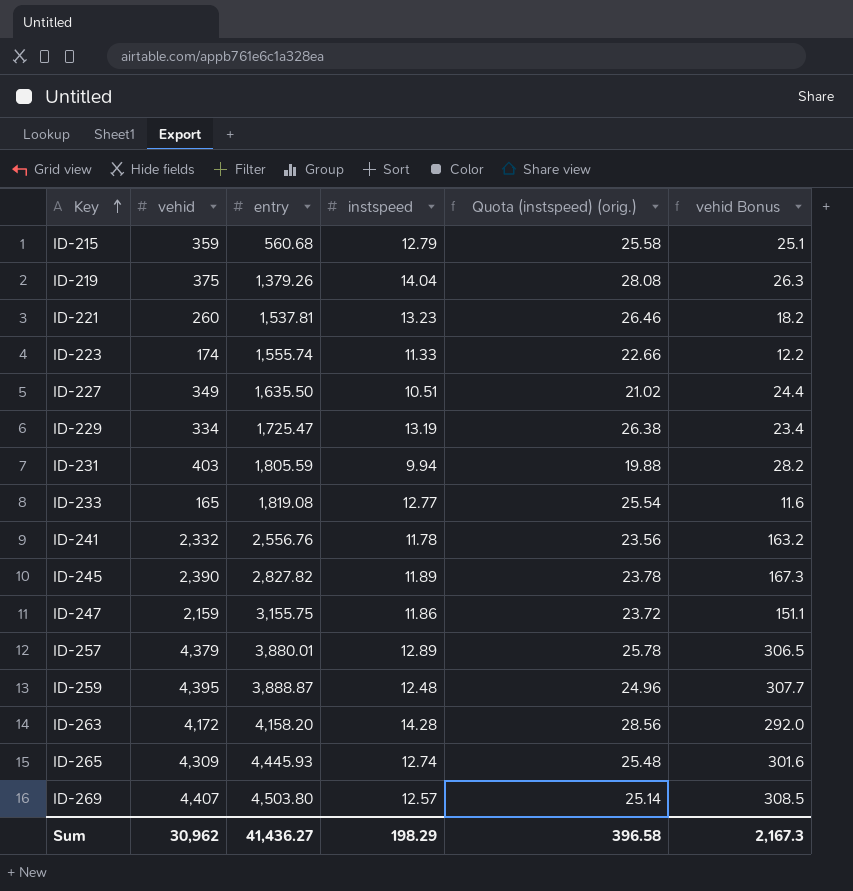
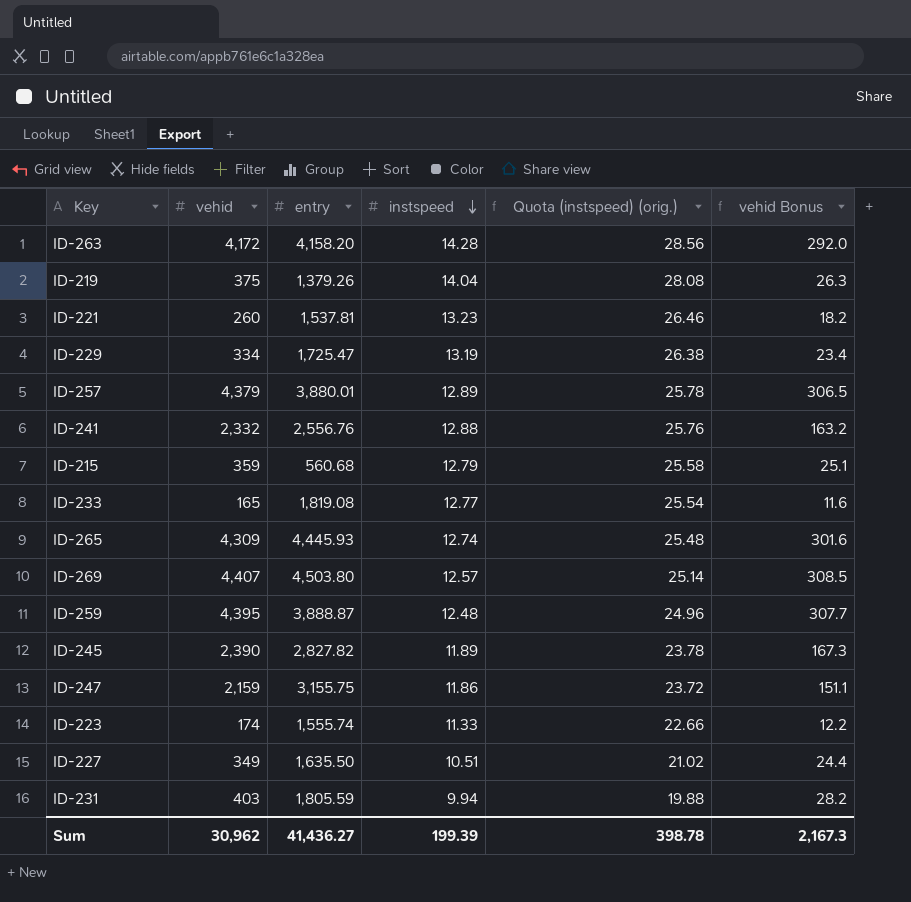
row order: Key ascending -> instspeed descending
ID-241 | instspeed: 11.78 -> 12.88
ID-241 | Quota (instspeed) (orig.): 23.56 -> 25.76
Sum | instspeed: 198.29 -> 199.39
Sum | Quota (instspeed) (orig.): 396.58 -> 398.78

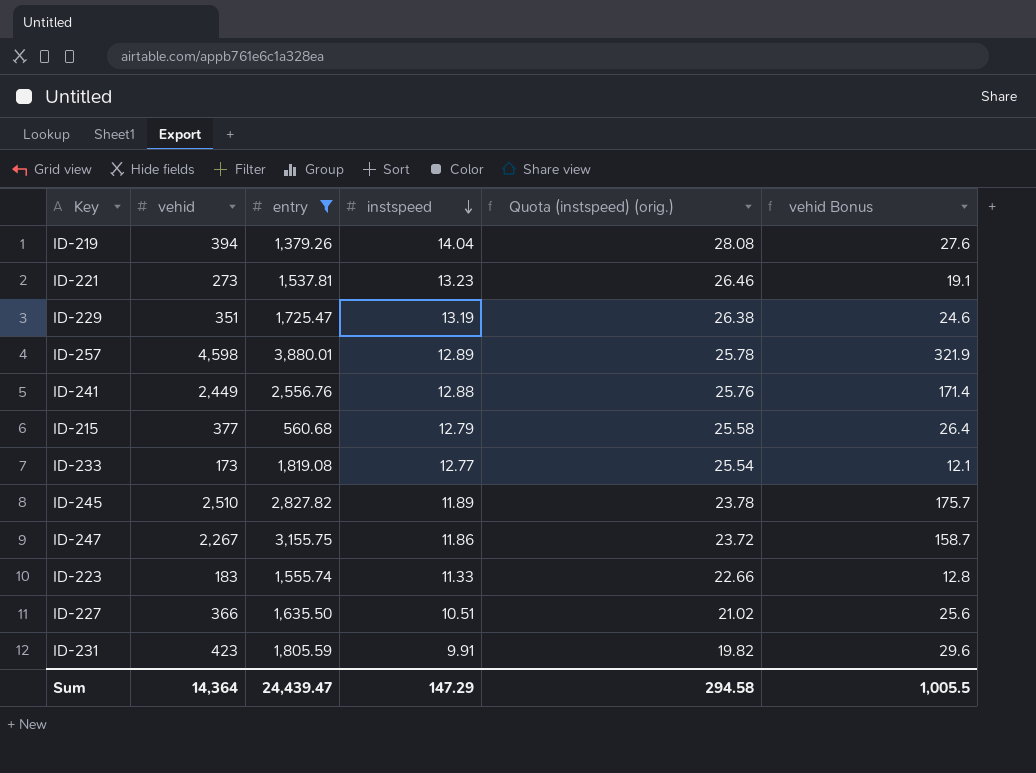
filter: none -> entry <= 3,880.01
ID-219 | vehid: 375 -> 394
ID-219 | vehid Bonus: 26.3 -> 27.6
ID-221 | vehid: 260 -> 273
ID-221 | vehid Bonus: 18.2 -> 19.1
ID-229 | vehid: 334 -> 351
ID-229 | vehid Bonus: 23.4 -> 24.6
ID-257 | vehid: 4,379 -> 4,598
ID-257 | vehid Bonus: 306.5 -> 321.9
ID-241 | vehid: 2,332 -> 2,449
ID-241 | vehid Bonus: 163.2 -> 171.4
ID-215 | vehid: 359 -> 377
ID-215 | vehid Bonus: 25.1 -> 26.4
ID-233 | vehid: 165 -> 173
ID-233 | vehid Bonus: 11.6 -> 12.1
ID-245 | vehid: 2,390 -> 2,510
ID-245 | vehid Bonus: 167.3 -> 175.7
ID-247 | vehid: 2,159 -> 2,267
ID-247 | vehid Bonus: 151.1 -> 158.7
ID-223 | vehid: 174 -> 183
ID-223 | vehid Bonus: 12.2 -> 12.8
ID-227 | vehid: 349 -> 366
ID-227 | vehid Bonus: 24.4 -> 25.6
ID-231 | vehid: 403 -> 423
ID-231 | instspeed: 9.94 -> 9.91
ID-231 | Quota (instspeed) (orig.): 19.88 -> 19.82
ID-231 | vehid Bonus: 28.2 -> 29.6
Sum | vehid: 30,962 -> 14,364
Sum | entry: 41,436.27 -> 24,439.47
Sum | instspeed: 199.39 -> 147.29
Sum | Quota (instspeed) (orig.): 398.78 -> 294.58
Sum | vehid Bonus: 2,167.3 -> 1,005.5

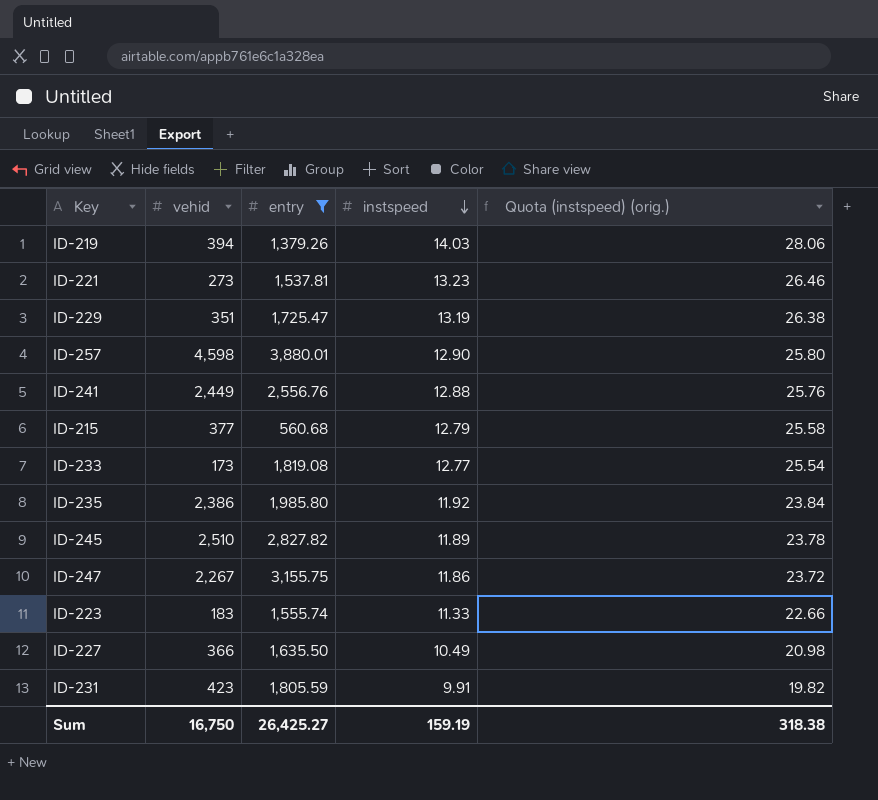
column vehid Bonus | formula: [vehid] * 0.07 -> none
ID-219 | instspeed: 14.04 -> 14.03
ID-219 | Quota (instspeed) (orig.): 28.08 -> 28.06
ID-257 | instspeed: 12.89 -> 12.90
ID-257 | Quota (instspeed) (orig.): 25.78 -> 25.80
row ID-235: none -> 2,386 | 1,985.80 | 11.92 | 23.84
ID-227 | instspeed: 10.51 -> 10.49
ID-227 | Quota (instspeed) (orig.): 21.02 -> 20.98
Sum | vehid: 14,364 -> 16,750
Sum | entry: 24,439.47 -> 26,425.27
Sum | instspeed: 147.29 -> 159.19
Sum | Quota (instspeed) (orig.): 294.58 -> 318.38

